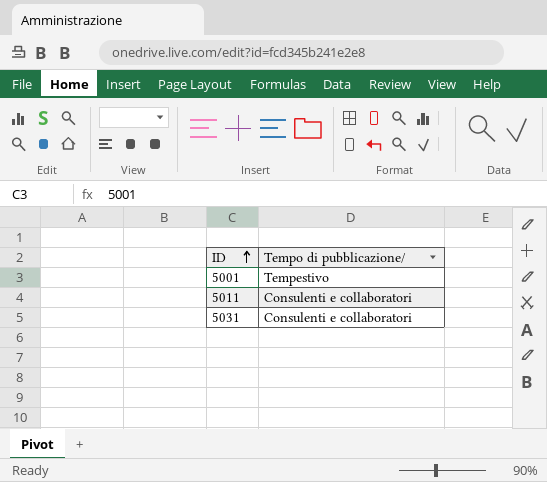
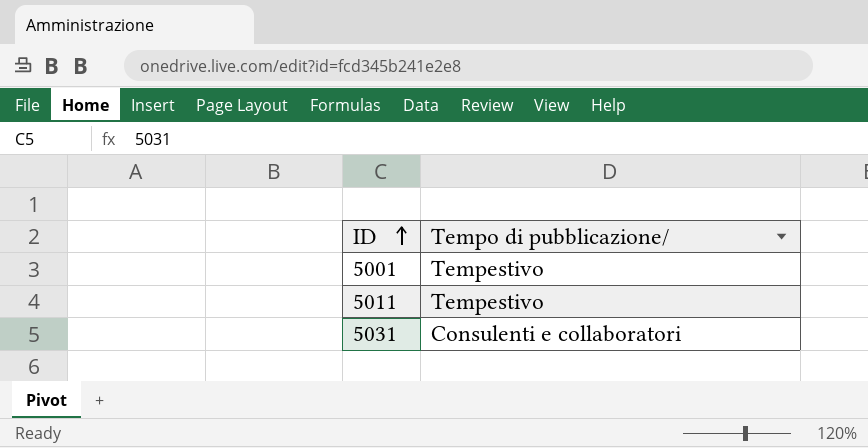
5011 | Tempo di pubblicazione/: Consulenti e collaboratori -> Tempestivo

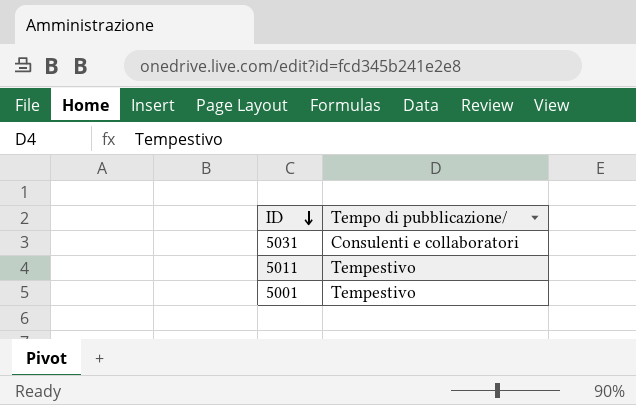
row order: ID ascending -> ID descending

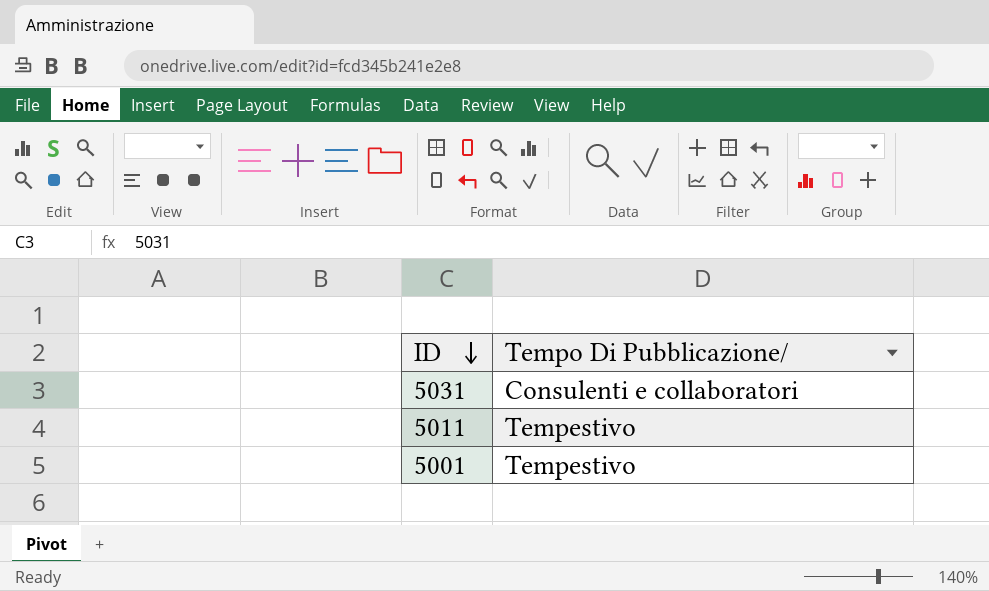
column name: Tempo di pubblicazione/ -> Tempo Di Pubblicazione/

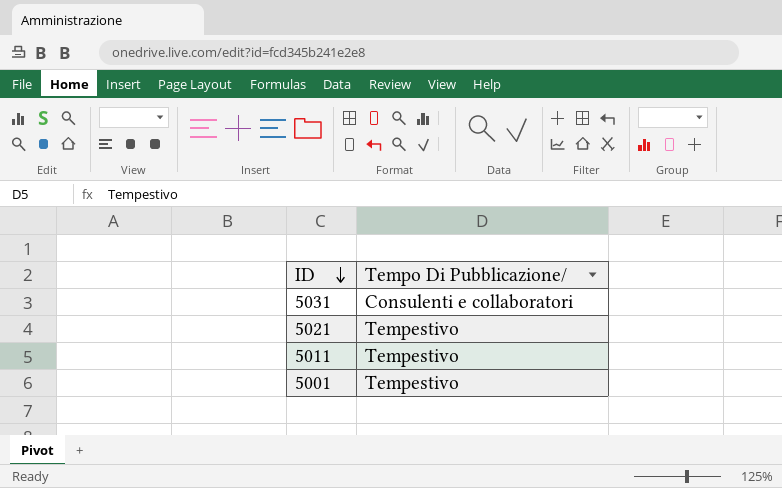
row 5021: none -> Tempestivo

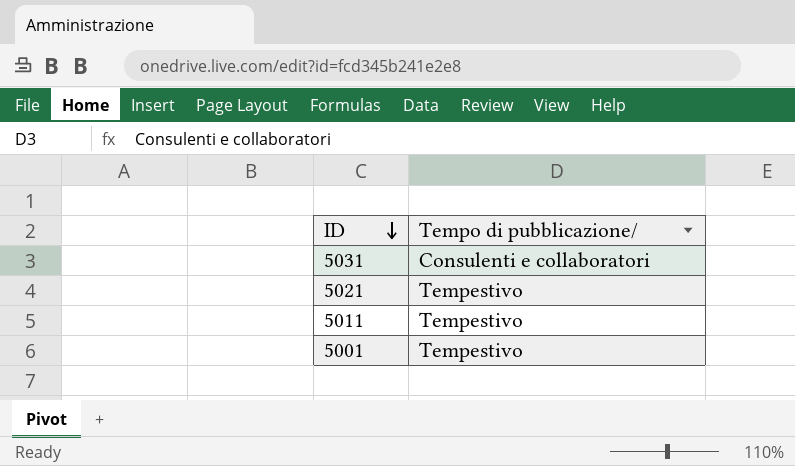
column name: Tempo Di Pubblicazione/ -> Tempo di pubblicazione/

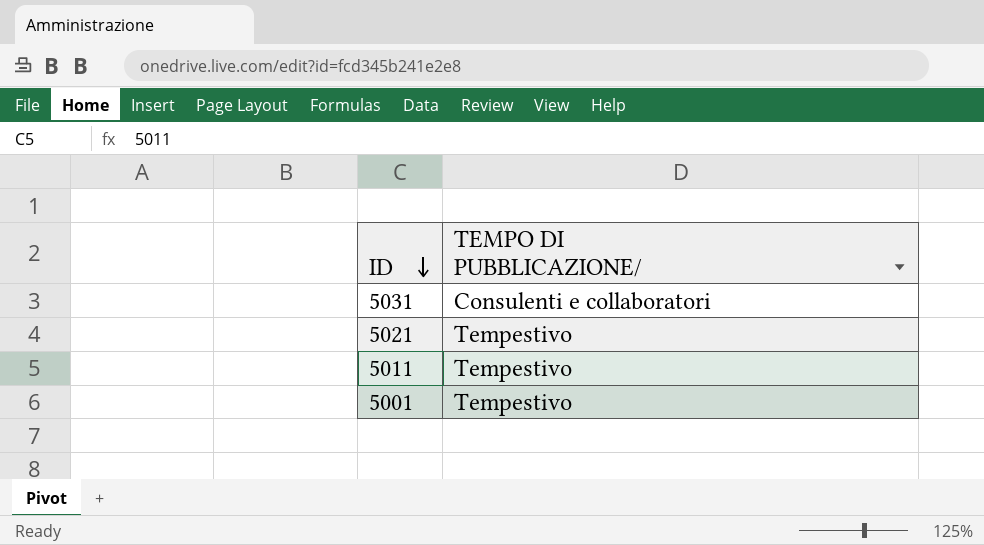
column name: Tempo di pubblicazione/ -> TEMPO DI PUBBLICAZIONE/

